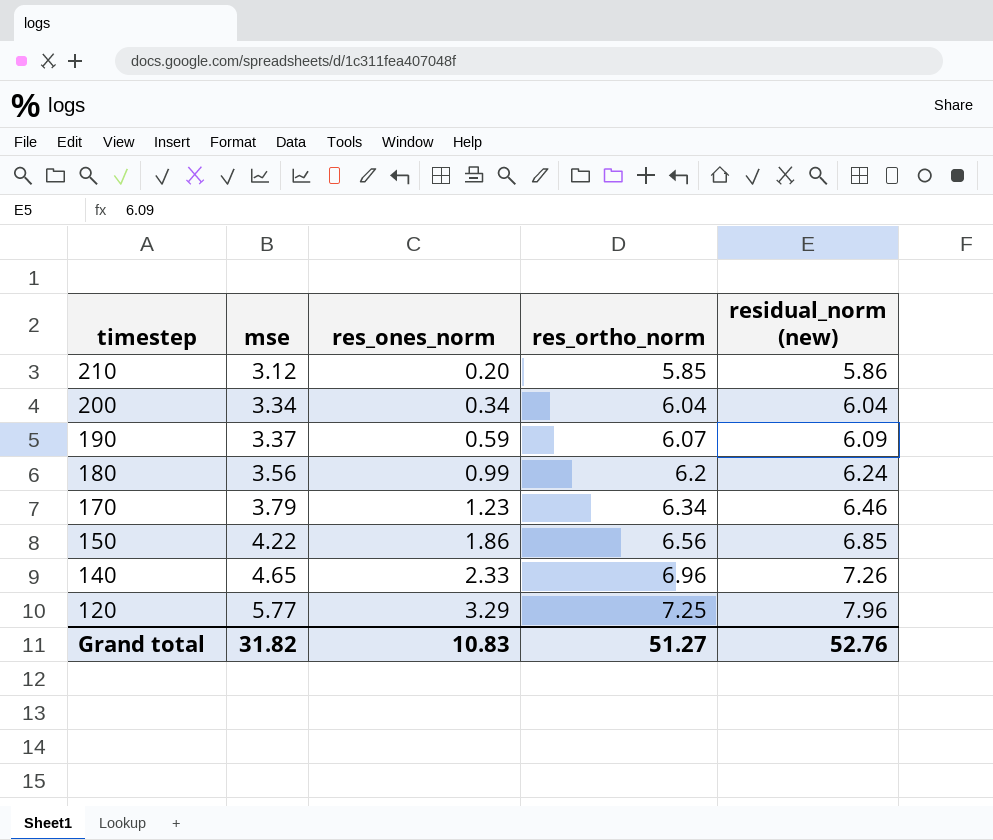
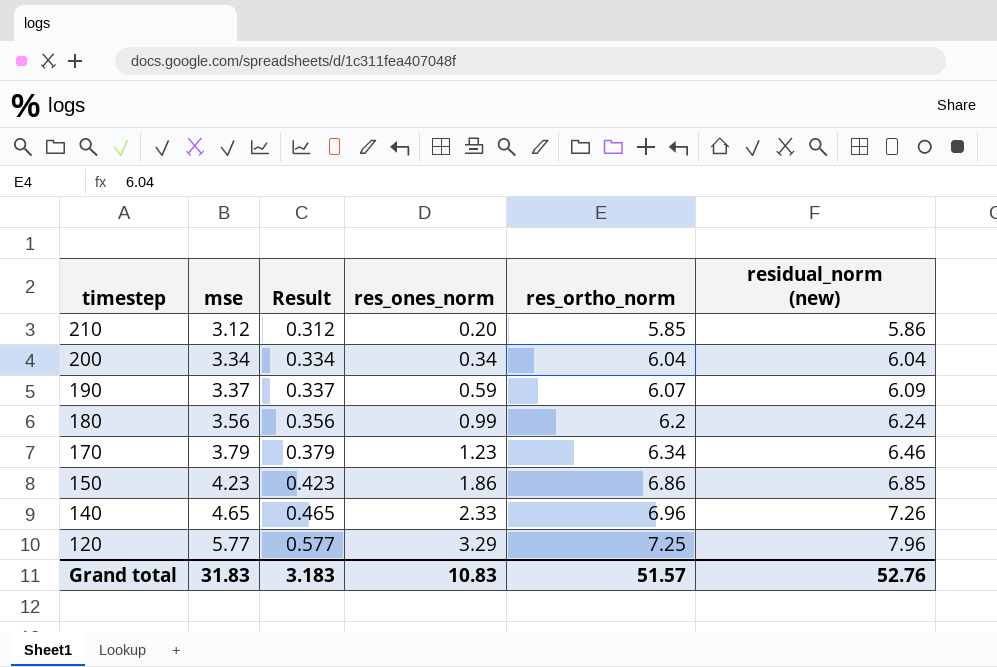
column Result | formula: none -> [mse] * 0.1
150 | mse: 4.22 -> 4.23
150 | res_ortho_norm: 6.56 -> 6.86
Grand total | mse: 31.82 -> 31.83
Grand total | res_ortho_norm: 51.27 -> 51.57

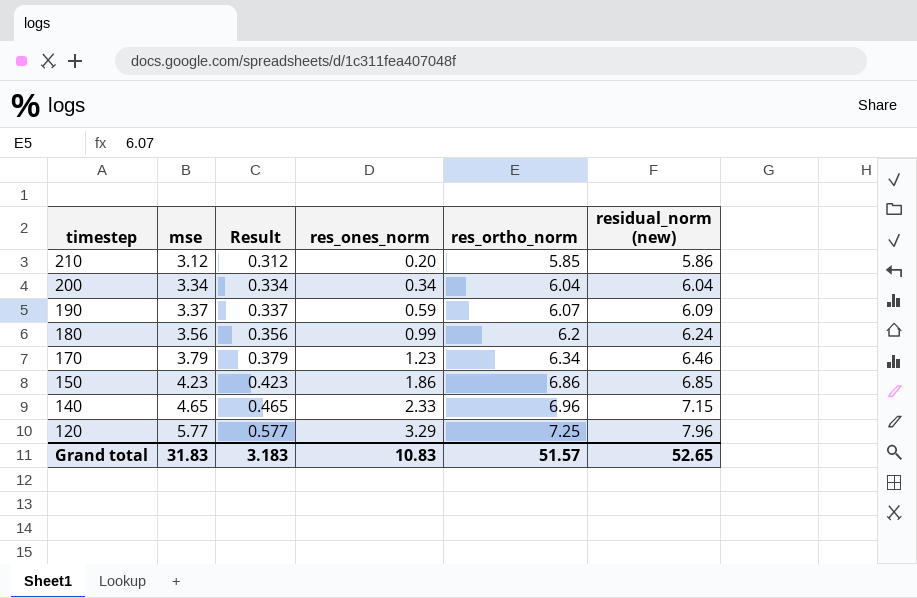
140 | residual_norm (new): 7.26 -> 7.15
Grand total | residual_norm (new): 52.76 -> 52.65

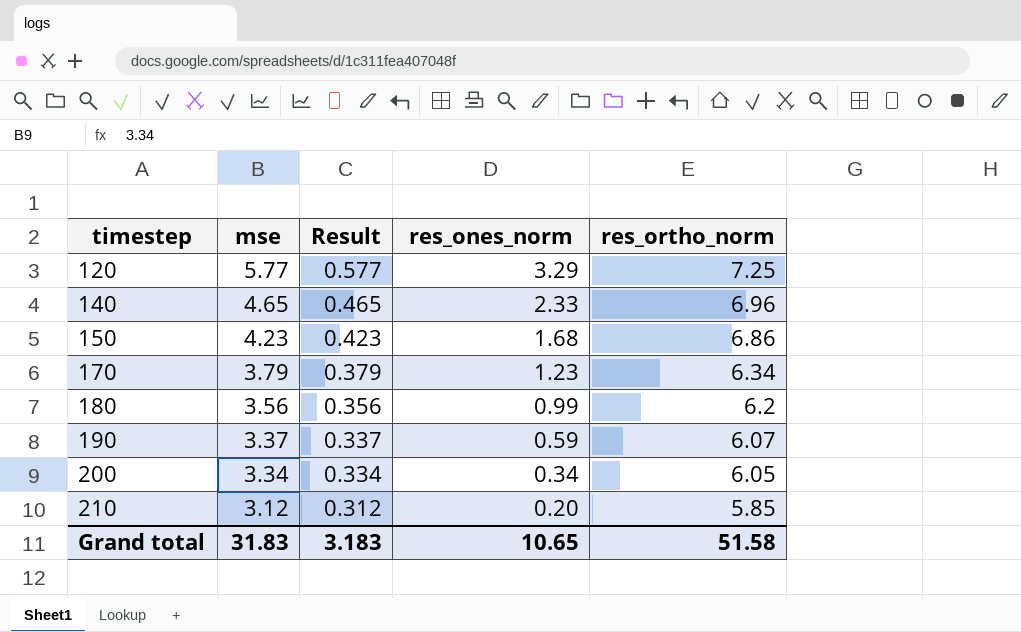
row order: timestep descending -> timestep ascending
column residual_norm (new) | position: 6 -> none
150 | res_ones_norm: 1.86 -> 1.68
200 | res_ortho_norm: 6.04 -> 6.05
Grand total | res_ones_norm: 10.83 -> 10.65
Grand total | res_ortho_norm: 51.57 -> 51.58

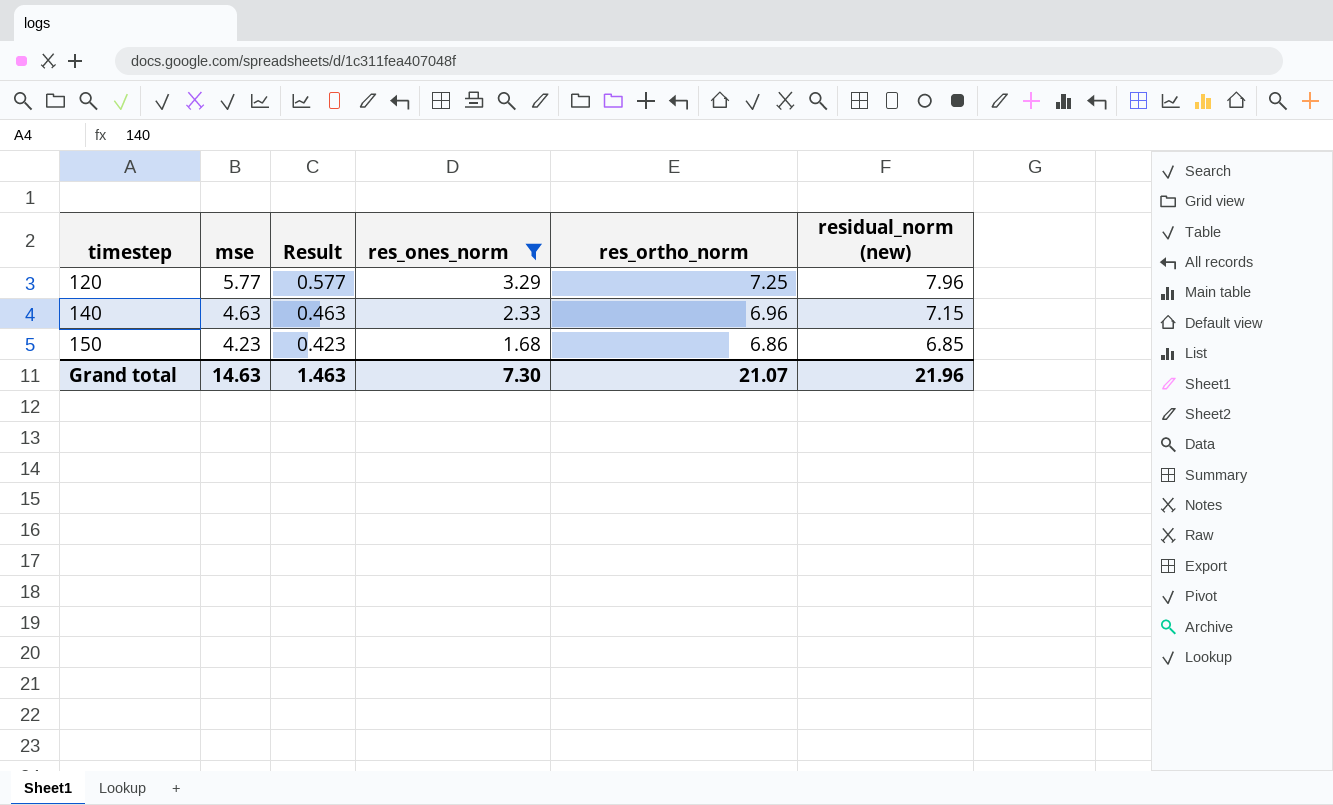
filter: none -> res_ones_norm >= 1.68
column residual_norm (new) | position: none -> 6
140 | mse: 4.65 -> 4.63
140 | Result: 0.465 -> 0.463
Grand total | mse: 31.83 -> 14.63
Grand total | Result: 3.183 -> 1.463
Grand total | res_ones_norm: 10.65 -> 7.30
Grand total | res_ortho_norm: 51.58 -> 21.07

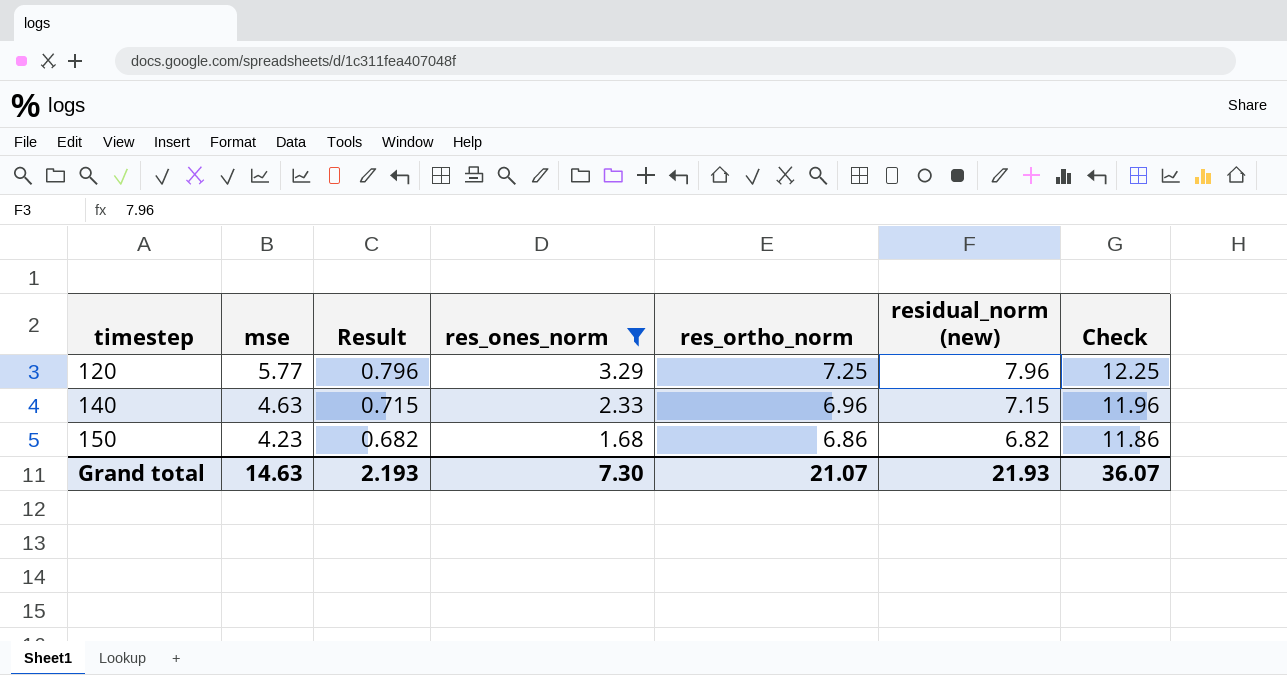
column Result | formula: [mse] * 0.1 -> [residual_norm (new)] * 0.1
column Check | formula: none -> [res_ortho_norm] + 5
150 | residual_norm (new): 6.85 -> 6.82
Grand total | Result: 1.463 -> 2.193
Grand total | residual_norm (new): 21.96 -> 21.93

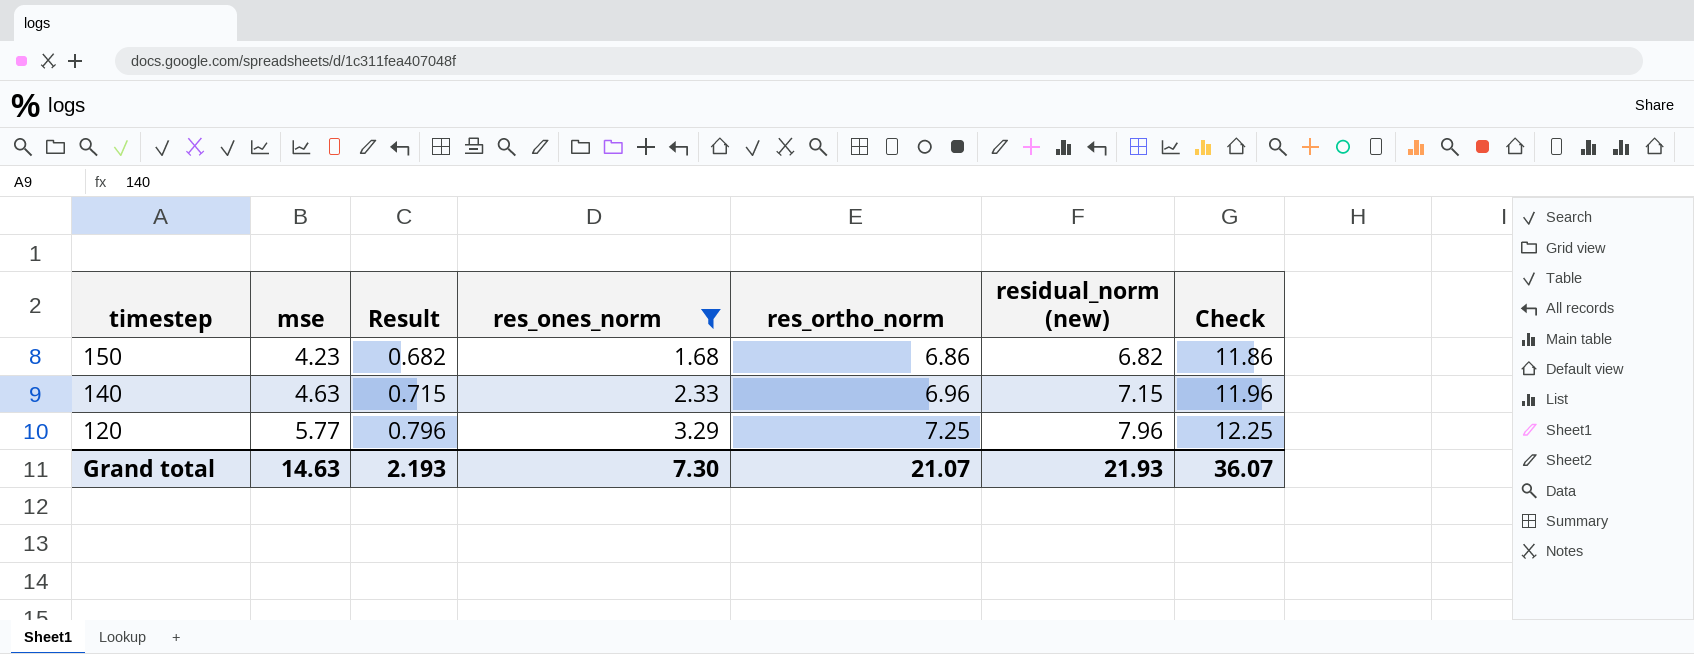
row order: timestep ascending -> timestep descending

